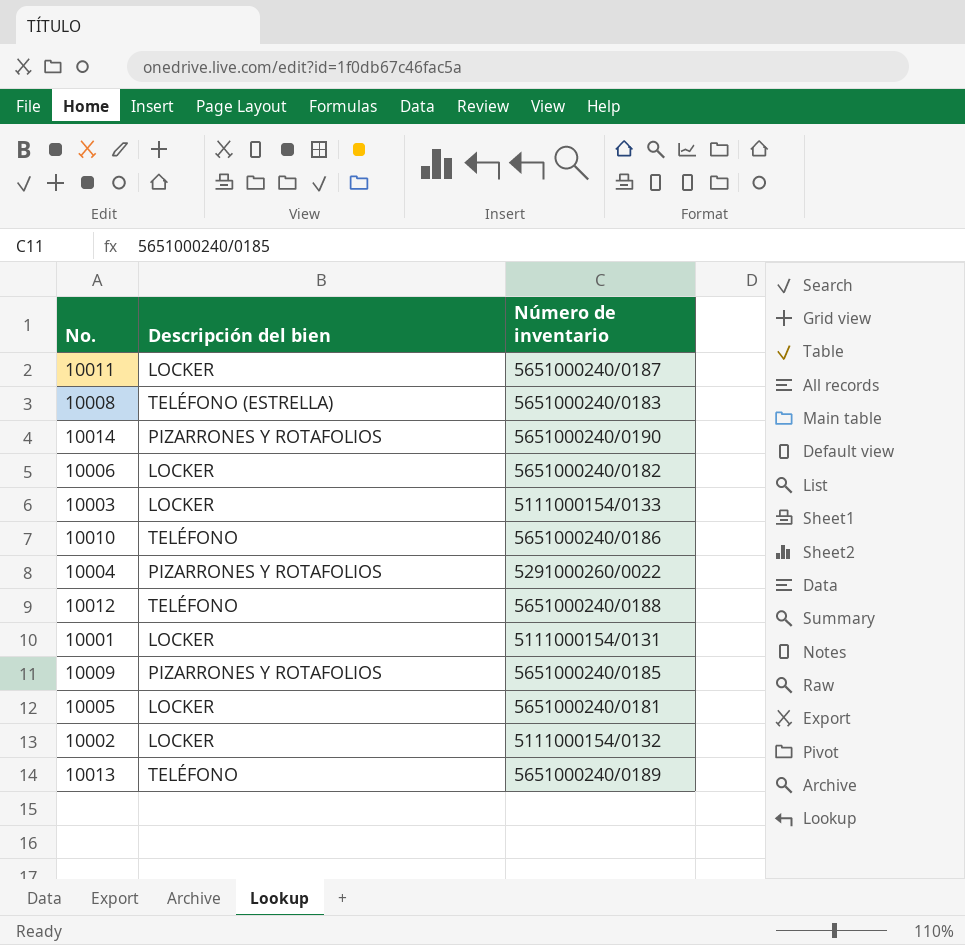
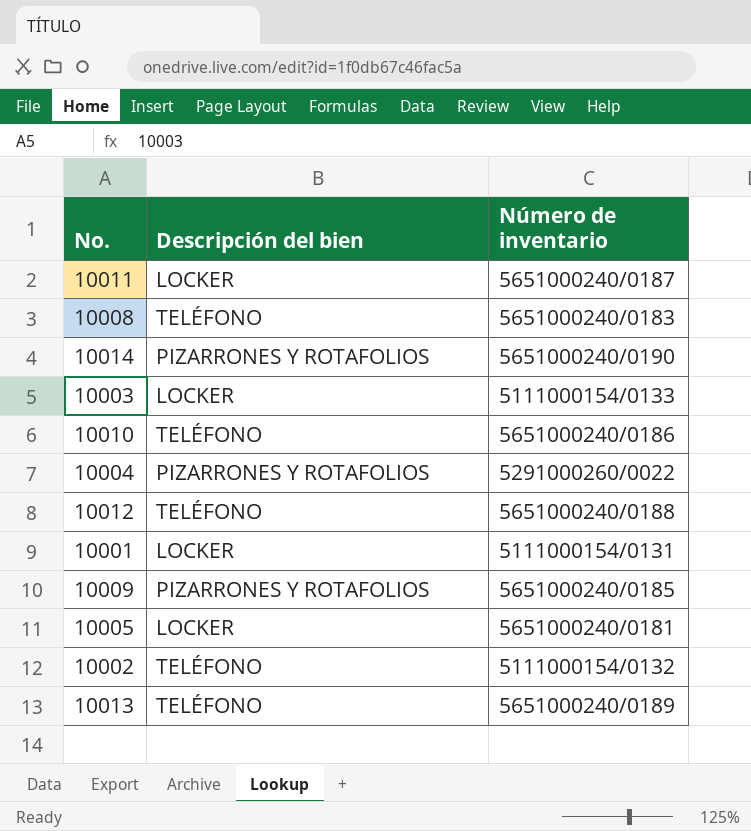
row 10006: LOCKER | 5651000240/0182 -> none
10008 | Descripción del bien: TELÉFONO (ESTRELLA) -> TELÉFONO
10002 | Descripción del bien: LOCKER -> TELÉFONO

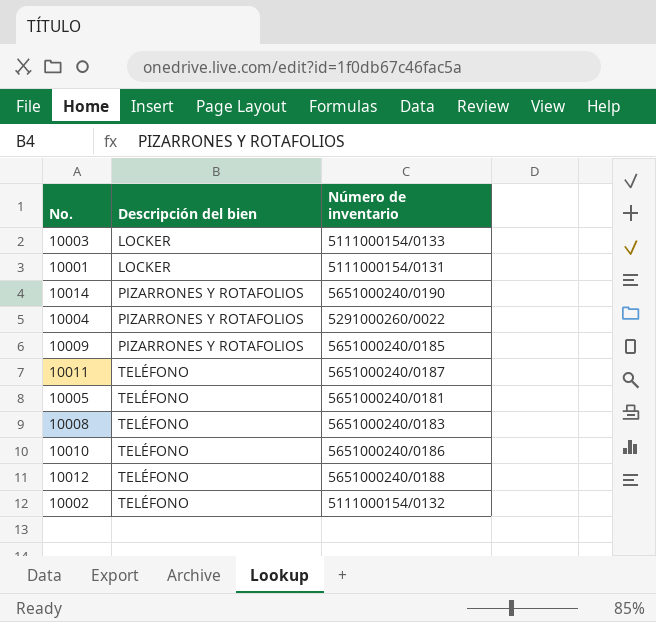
row order: none -> Descripción del bien ascending
row 10013: TELÉFONO | 5651000240/0189 -> none
10011 | Descripción del bien: LOCKER -> TELÉFONO
10005 | Descripción del bien: LOCKER -> TELÉFONO

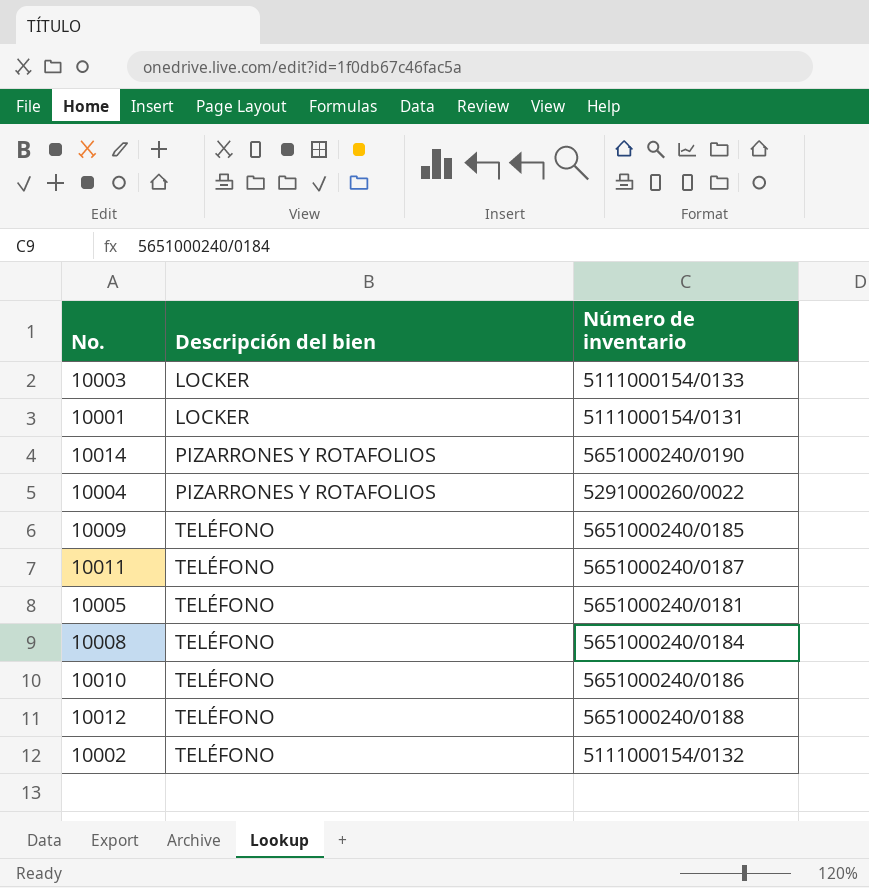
10009 | Descripción del bien: PIZARRONES Y ROTAFOLIOS -> TELÉFONO
10008 | Número de inventario: 5651000240/0183 -> 5651000240/0184

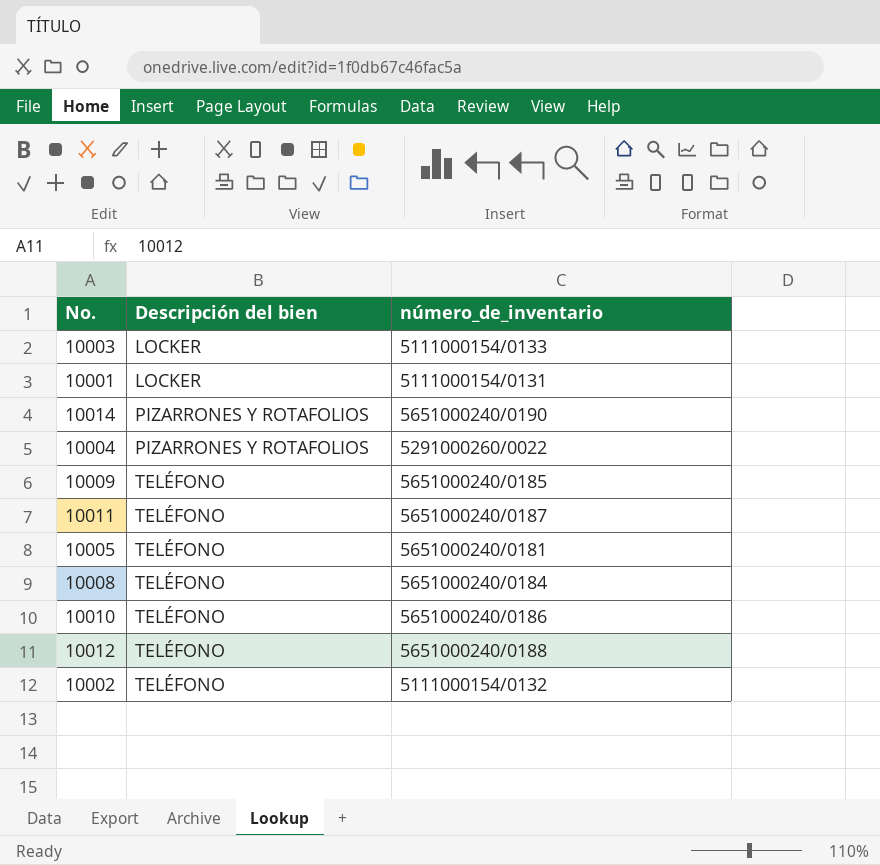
column name: Número de inventario -> número_de_inventario

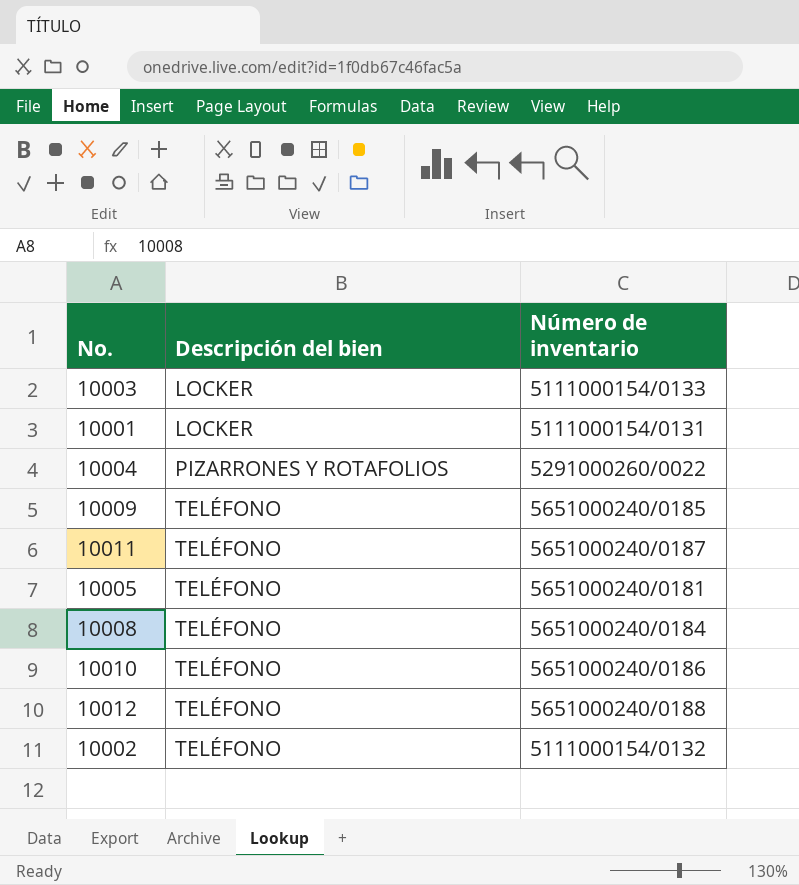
column name: número_de_inventario -> Número de inventario
row 10014: PIZARRONES Y ROTAFOLIOS | 5651000240/0190 -> none

